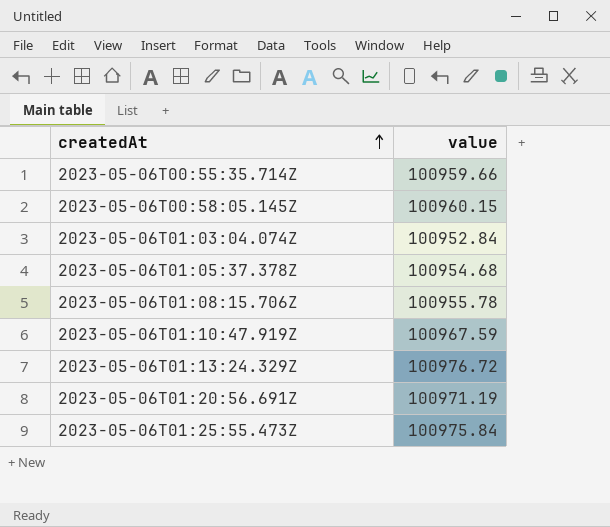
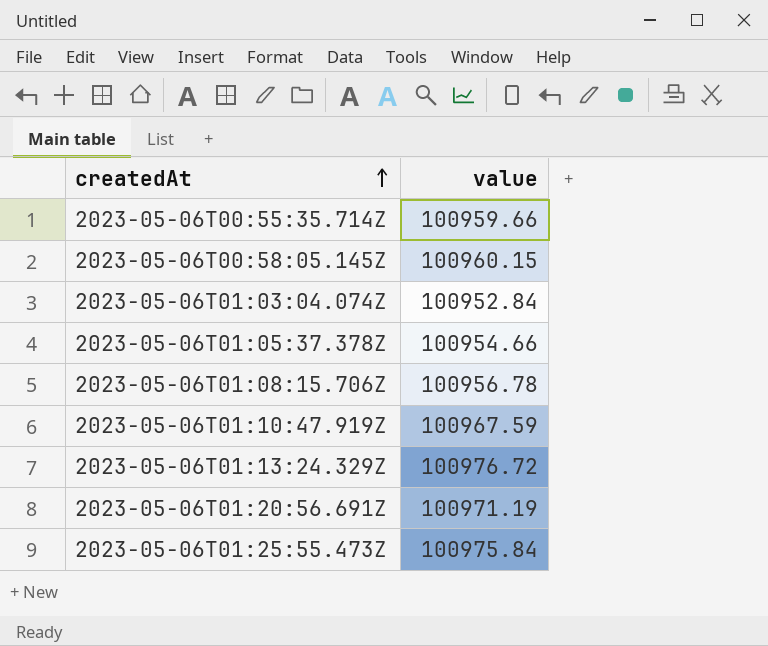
2023-05-06T01:05:37.378Z | value: 100954.68 -> 100954.66
2023-05-06T01:08:15.706Z | value: 100955.78 -> 100956.78

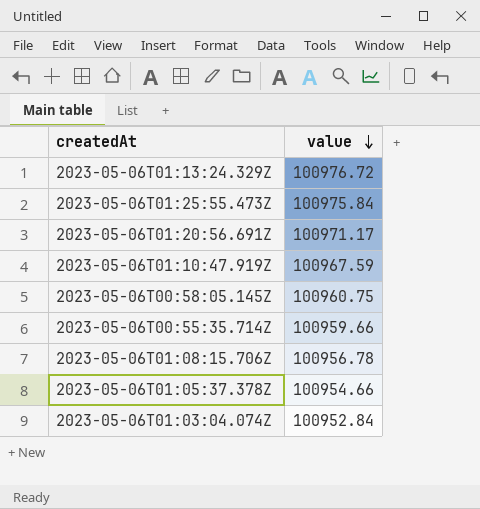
row order: createdAt ascending -> value descending
2023-05-06T01:20:56.691Z | value: 100971.19 -> 100971.17
2023-05-06T00:58:05.145Z | value: 100960.15 -> 100960.75

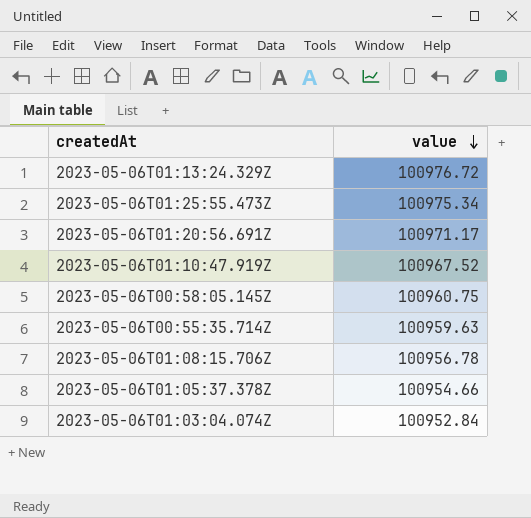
2023-05-06T01:25:55.473Z | value: 100975.84 -> 100975.34
2023-05-06T01:10:47.919Z | value: 100967.59 -> 100967.52
2023-05-06T00:55:35.714Z | value: 100959.66 -> 100959.63

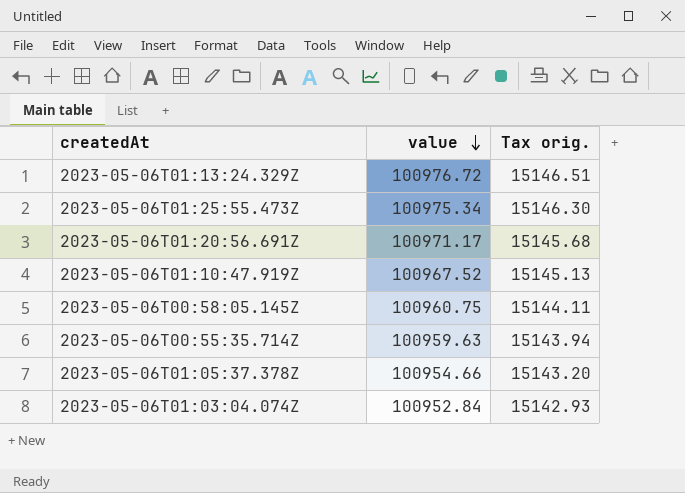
column Tax orig. | formula: none -> [value] * 0.15
row 2023-05-06T01:08:15.706Z: 100956.78 -> none

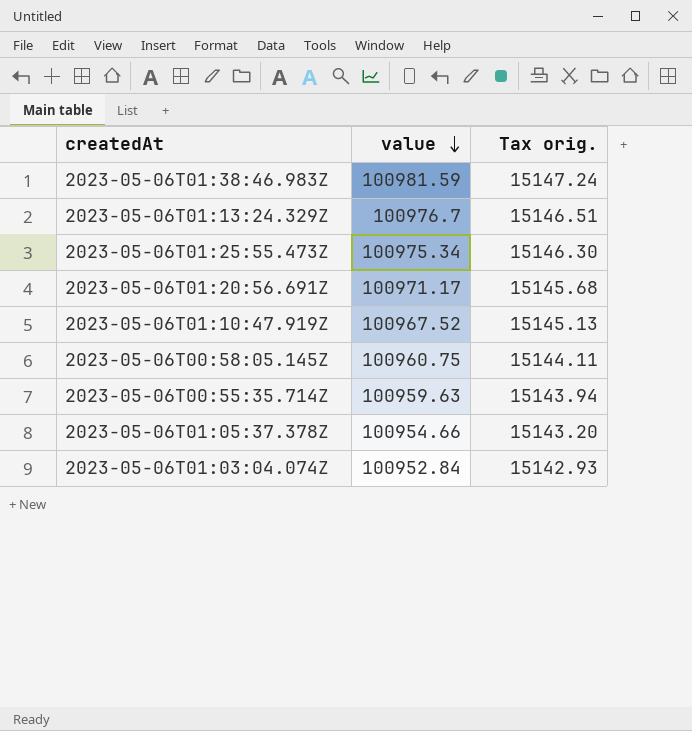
row 2023-05-06T01:38:46.983Z: none -> 100981.59 | 15147.24
2023-05-06T01:13:24.329Z | value: 100976.72 -> 100976.7

